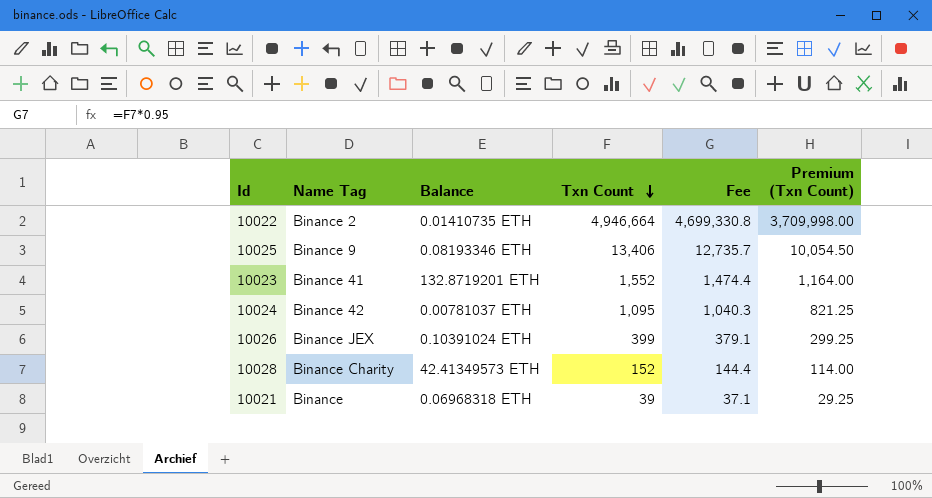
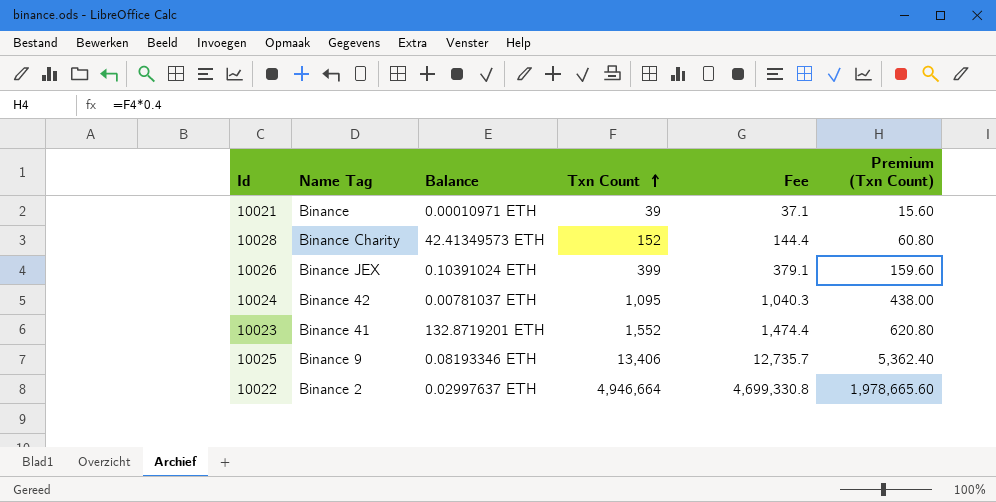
row order: Txn Count descending -> Txn Count ascending
column Premium (Txn Count) | formula: [Txn Count] * 0.75 -> [Txn Count] * 0.4
10021 | Balance: 0.06968318 ETH -> 0.00010971 ETH
10022 | Balance: 0.01410735 ETH -> 0.02997637 ETH

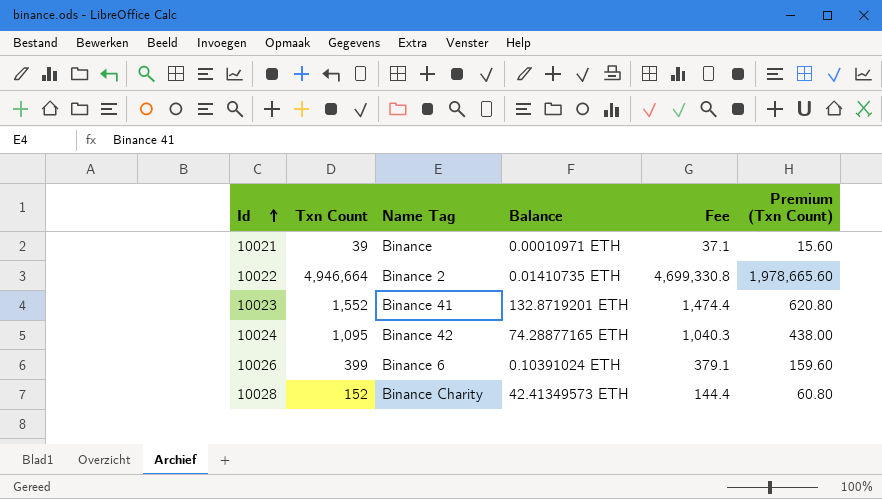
row order: Txn Count ascending -> Id ascending
column Txn Count | position: 4 -> 2
row 10025: Binance 9 | 0.08193346 ETH | 13,406 | 12,735.7 | 5,362.40 -> none
10022 | Balance: 0.02997637 ETH -> 0.01410735 ETH
10024 | Balance: 0.00781037 ETH -> 74.28877165 ETH
10026 | Name Tag: Binance JEX -> Binance 6

